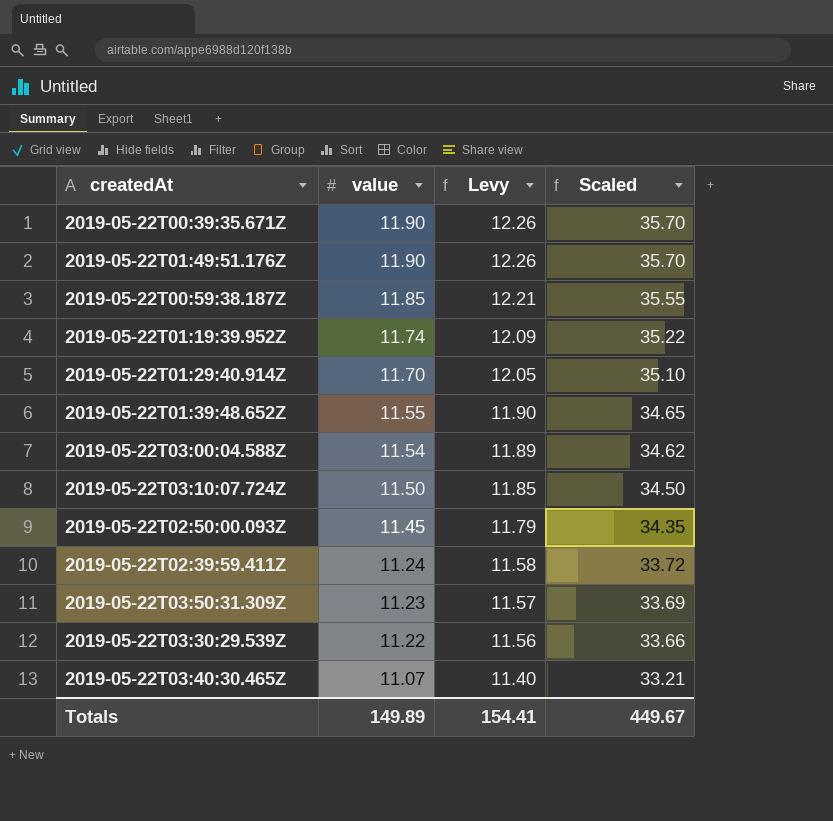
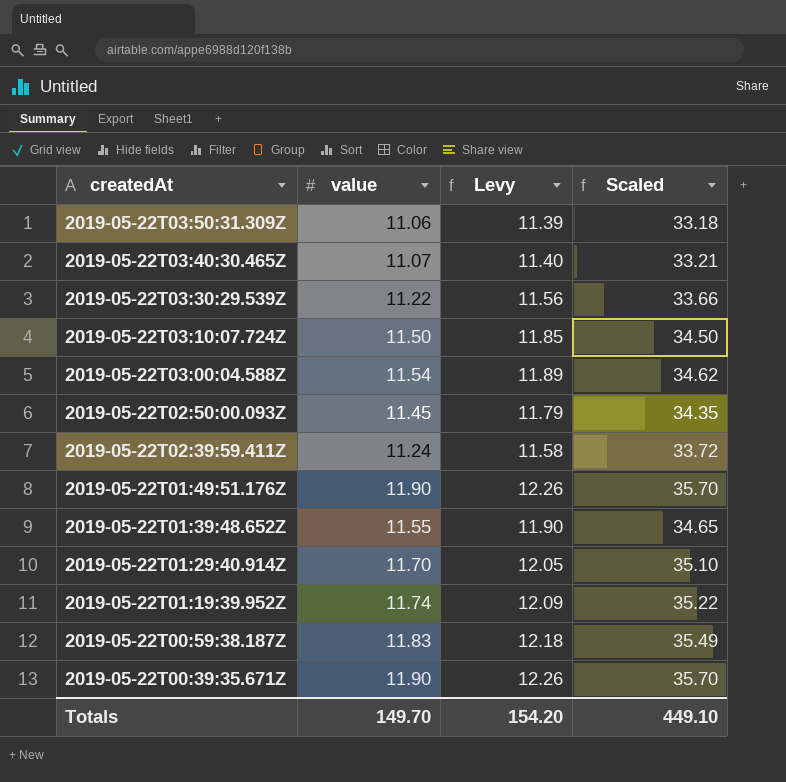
row order: value descending -> createdAt descending
2019-05-22T03:50:31.309Z | value: 11.23 -> 11.06
2019-05-22T03:50:31.309Z | Levy: 11.57 -> 11.39
2019-05-22T03:50:31.309Z | Scaled: 33.69 -> 33.18
2019-05-22T00:59:38.187Z | value: 11.85 -> 11.83
2019-05-22T00:59:38.187Z | Levy: 12.21 -> 12.18
2019-05-22T00:59:38.187Z | Scaled: 35.55 -> 35.49
Totals | value: 149.89 -> 149.70
Totals | Levy: 154.41 -> 154.20
Totals | Scaled: 449.67 -> 449.10

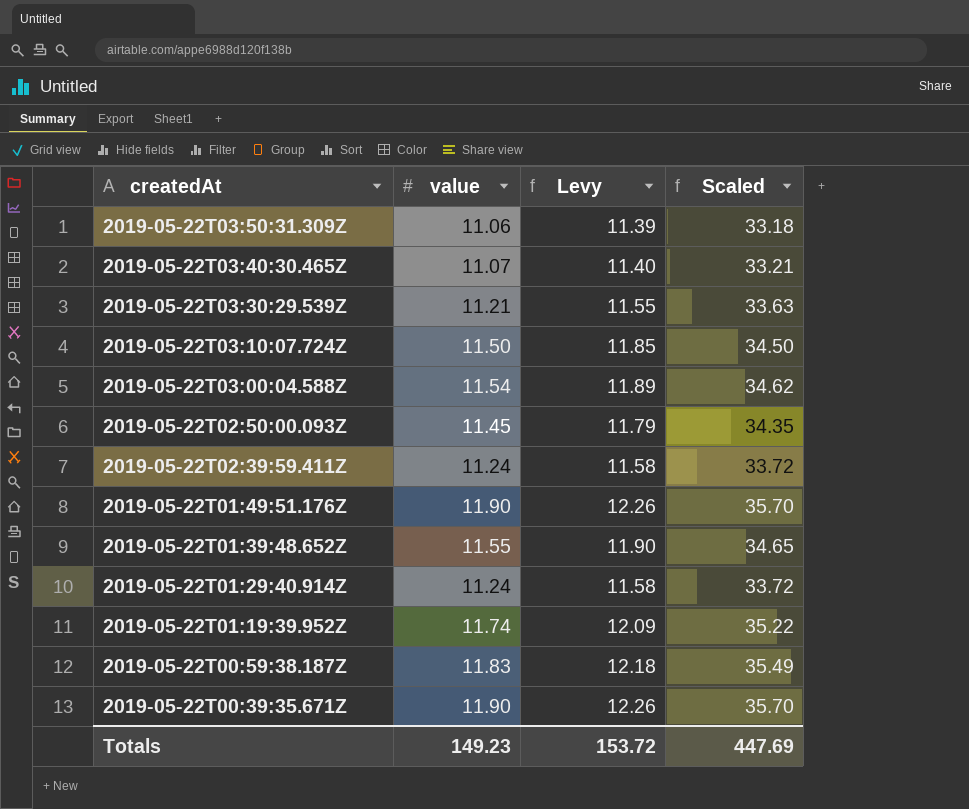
2019-05-22T03:30:29.539Z | value: 11.22 -> 11.21
2019-05-22T03:30:29.539Z | Levy: 11.56 -> 11.55
2019-05-22T03:30:29.539Z | Scaled: 33.66 -> 33.63
2019-05-22T01:29:40.914Z | value: 11.70 -> 11.24
2019-05-22T01:29:40.914Z | Levy: 12.05 -> 11.58
2019-05-22T01:29:40.914Z | Scaled: 35.10 -> 33.72
Totals | value: 149.70 -> 149.23
Totals | Levy: 154.20 -> 153.72
Totals | Scaled: 449.10 -> 447.69

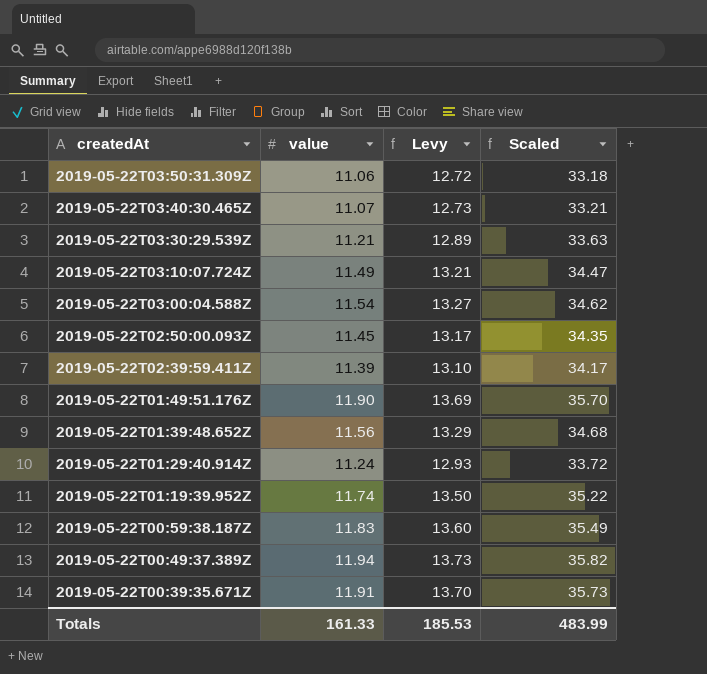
column Levy | formula: [value] * 1.03 -> [value] * 1.15
2019-05-22T03:10:07.724Z | value: 11.50 -> 11.49
2019-05-22T03:10:07.724Z | Scaled: 34.50 -> 34.47
2019-05-22T02:39:59.411Z | value: 11.24 -> 11.39
2019-05-22T02:39:59.411Z | Scaled: 33.72 -> 34.17
2019-05-22T01:39:48.652Z | value: 11.55 -> 11.56
2019-05-22T01:39:48.652Z | Scaled: 34.65 -> 34.68
row 2019-05-22T00:49:37.389Z: none -> 11.94 | 13.73 | 35.82
2019-05-22T00:39:35.671Z | value: 11.90 -> 11.91
2019-05-22T00:39:35.671Z | Scaled: 35.70 -> 35.73
Totals | value: 149.23 -> 161.33
Totals | Levy: 153.72 -> 185.53
Totals | Scaled: 447.69 -> 483.99

